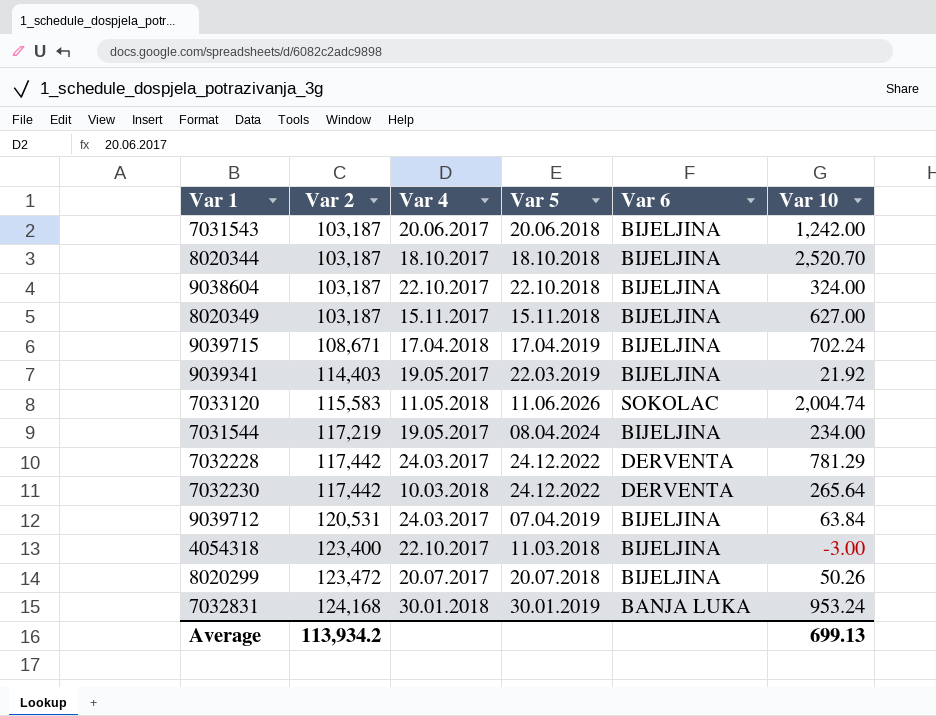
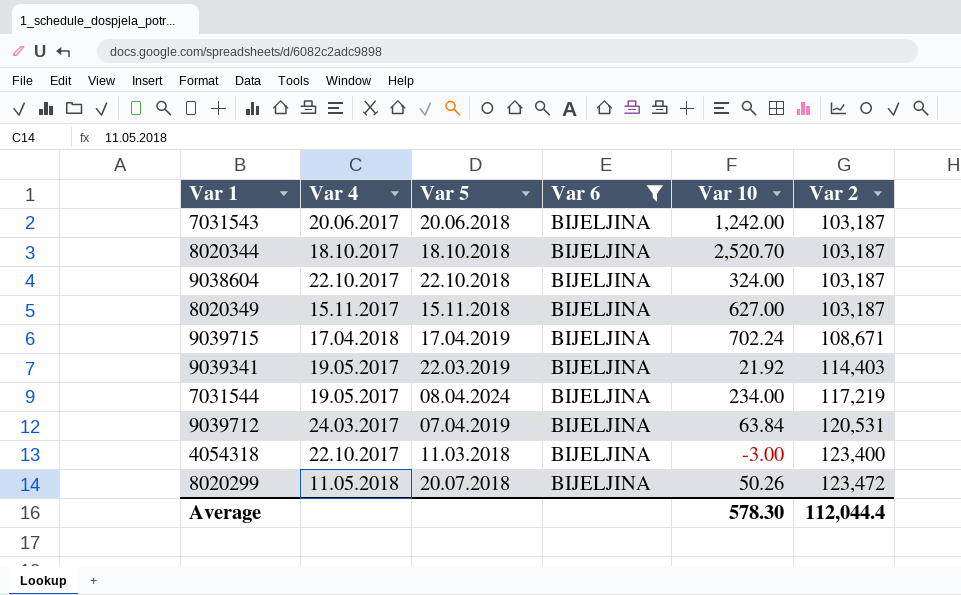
filter: none -> Var 6 = BIJELJINA
column Var 2 | position: 2 -> 6
8020299 | Var 4: 20.07.2017 -> 11.05.2018
Average | Var 10: 699.13 -> 578.30
Average | Var 2: 113,934.2 -> 112,044.4

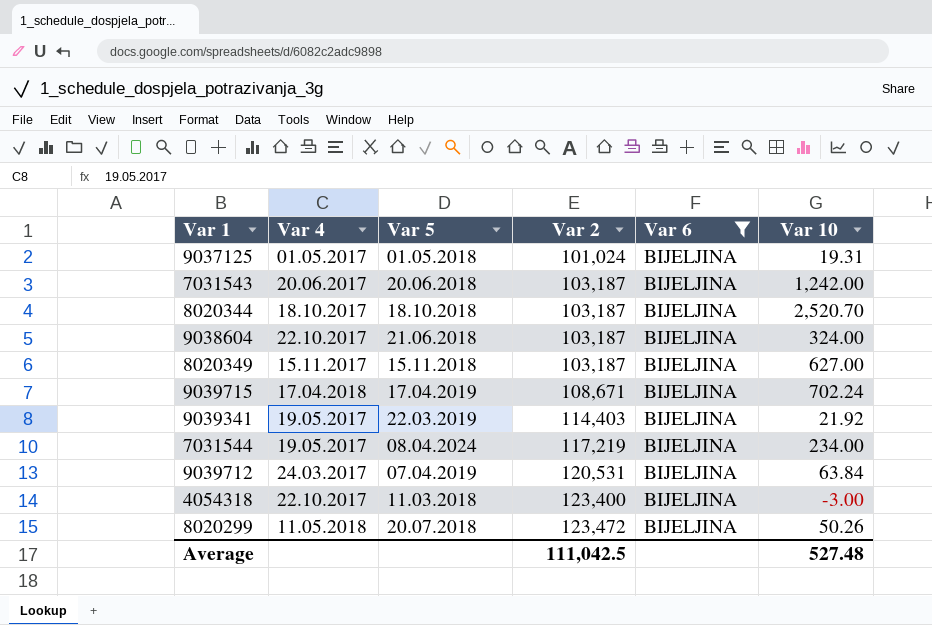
column Var 2 | position: 6 -> 4
row 9037125: none -> 01.05.2017 | 01.05.2018 | 101,024 | BIJELJINA | 19.31
9038604 | Var 5: 22.10.2018 -> 21.06.2018
Average | Var 2: 112,044.4 -> 111,042.5
Average | Var 10: 578.30 -> 527.48

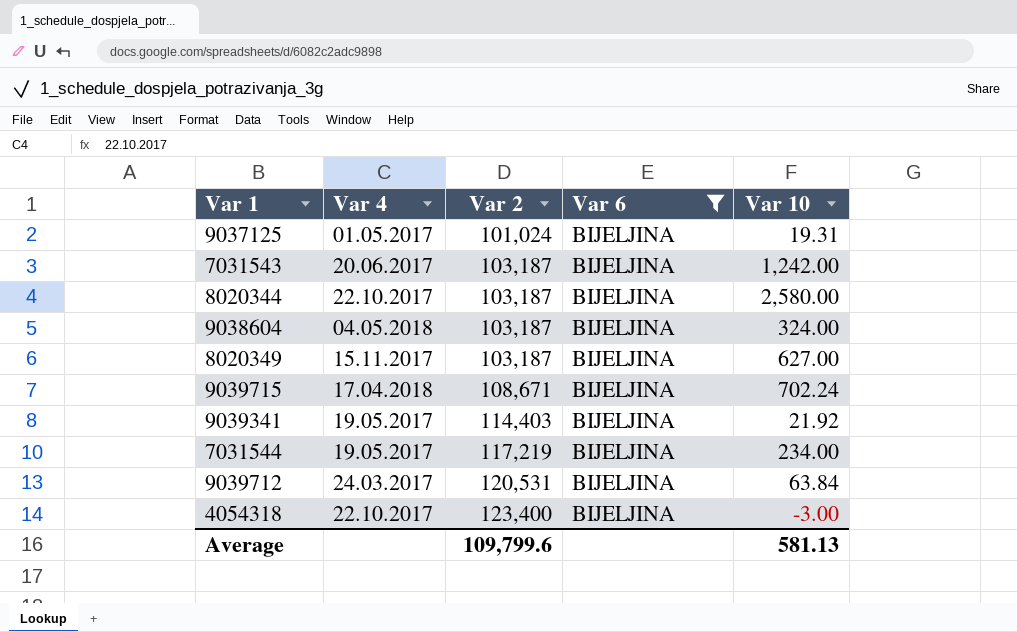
column Var 5 | position: 3 -> none
row 8020299: 11.05.2018 | 20.07.2018 | 123,472 | BIJELJINA | 50.26 -> none
8020344 | Var 4: 18.10.2017 -> 22.10.2017
8020344 | Var 10: 2,520.70 -> 2,580.00
9038604 | Var 4: 22.10.2017 -> 04.05.2018
Average | Var 2: 111,042.5 -> 109,799.6
Average | Var 10: 527.48 -> 581.13

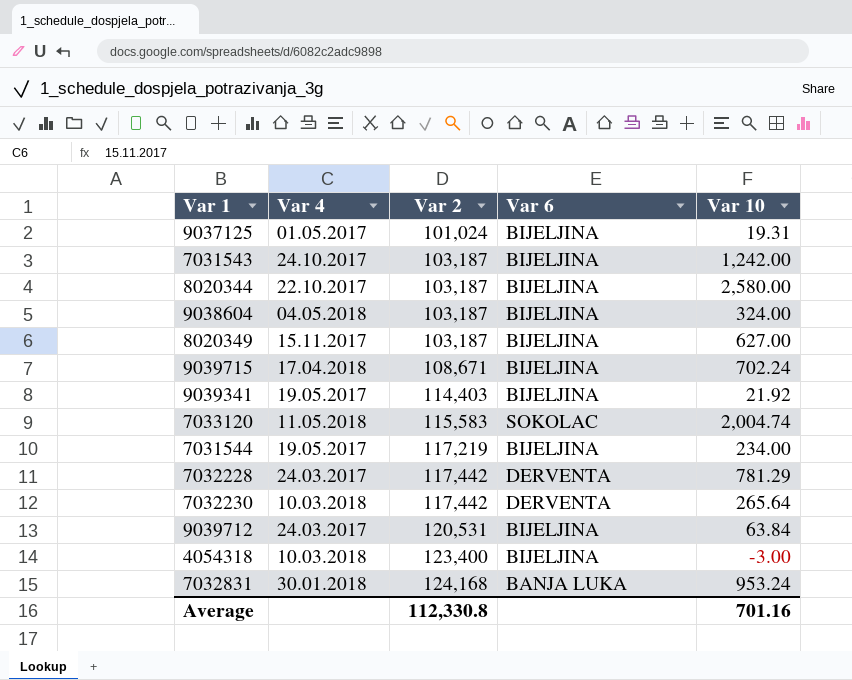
filter: Var 6 = BIJELJINA -> none
7031543 | Var 4: 20.06.2017 -> 24.10.2017
4054318 | Var 4: 22.10.2017 -> 10.03.2018
Average | Var 2: 109,799.6 -> 112,330.8
Average | Var 10: 581.13 -> 701.16

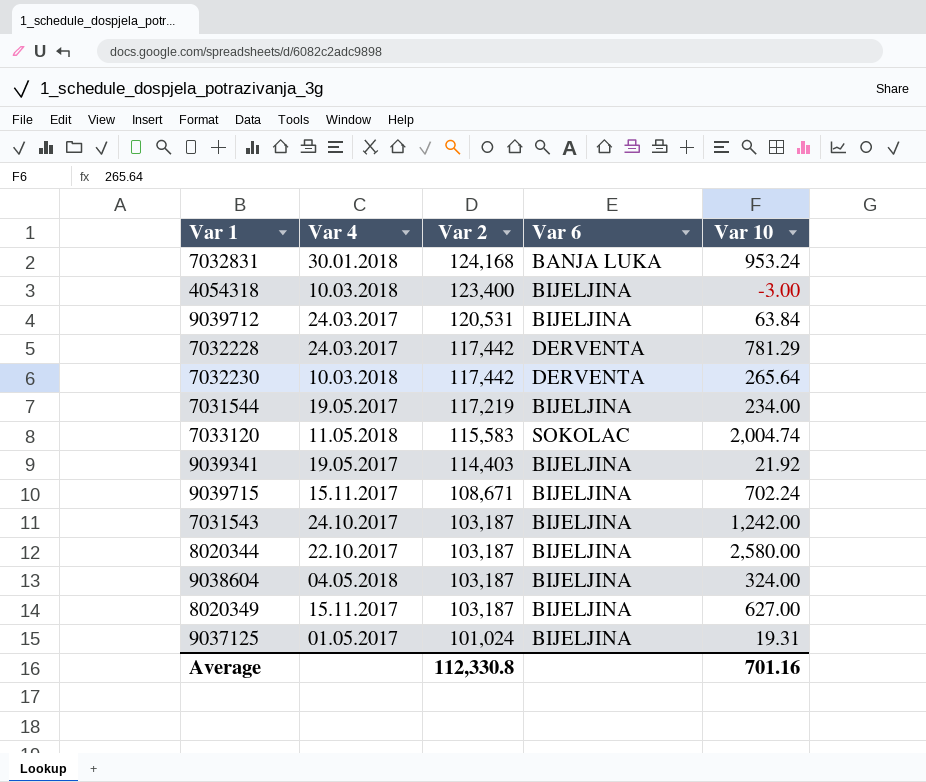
row order: Var 2 ascending -> Var 2 descending
9039715 | Var 4: 17.04.2018 -> 15.11.2017

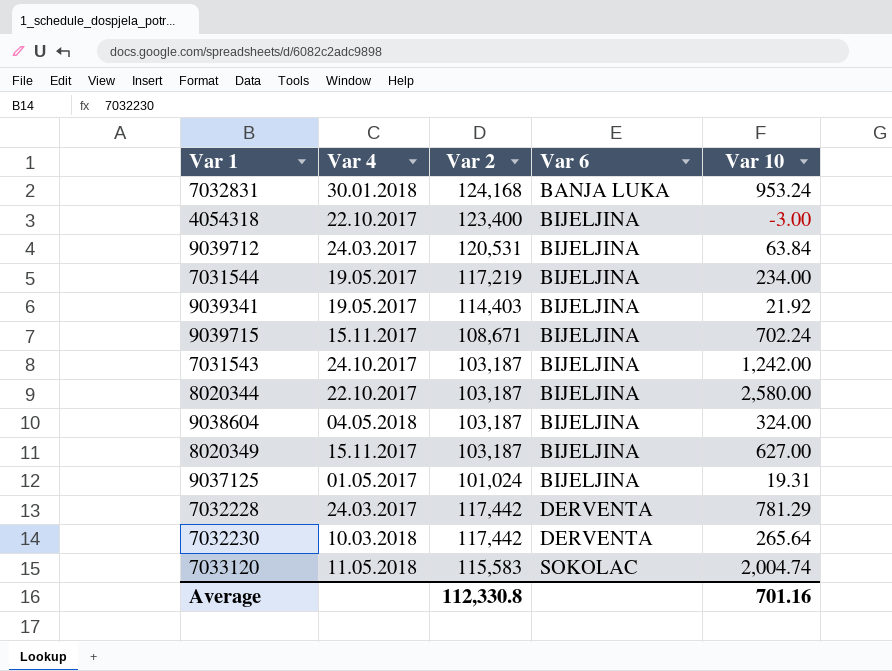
row order: Var 2 descending -> Var 6 ascending
4054318 | Var 4: 10.03.2018 -> 22.10.2017

